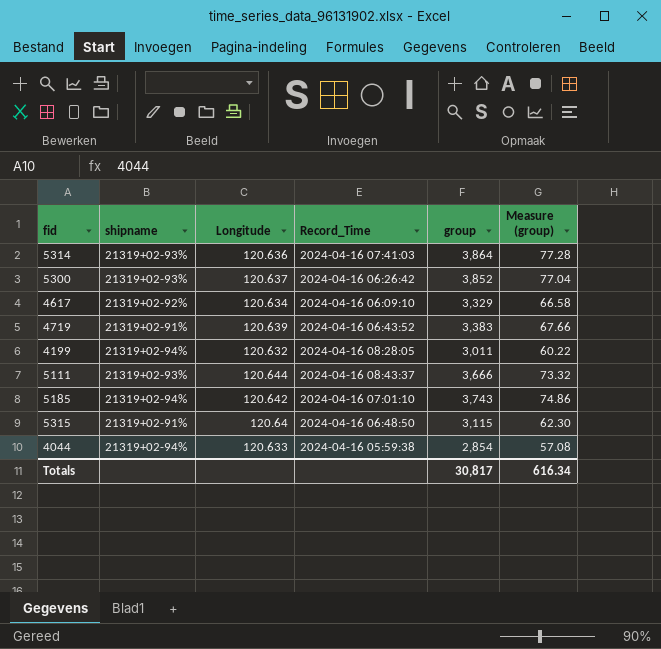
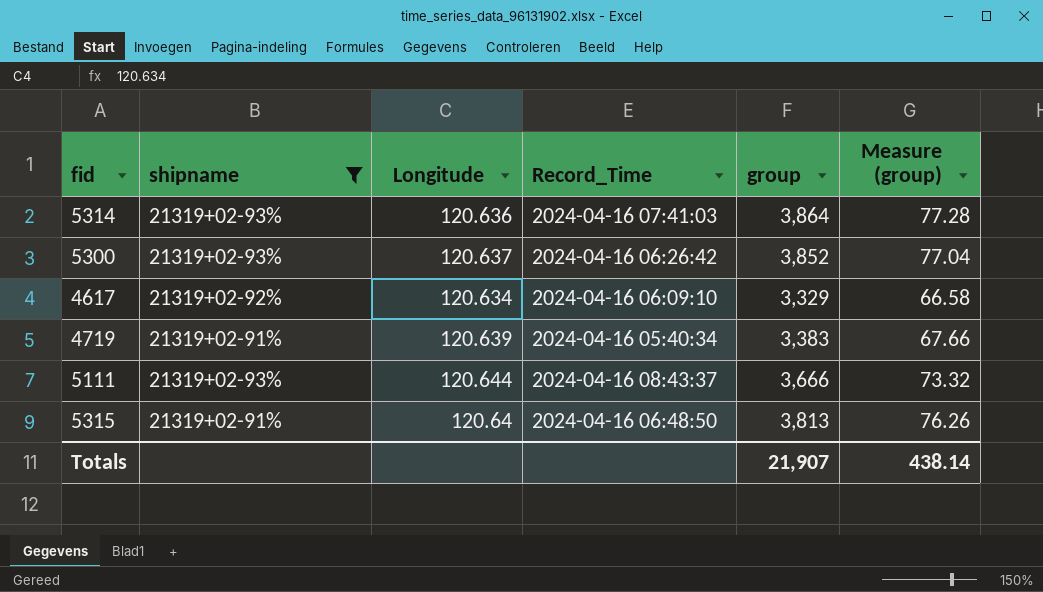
filter: none -> shipname != 21319+02-94%
4719 | Record_Time: 2024-04-16 06:43:52 -> 2024-04-16 05:40:34
5315 | group: 3,115 -> 3,813
5315 | Measure (group): 62.30 -> 76.26
Totals | group: 30,817 -> 21,907
Totals | Measure (group): 616.34 -> 438.14

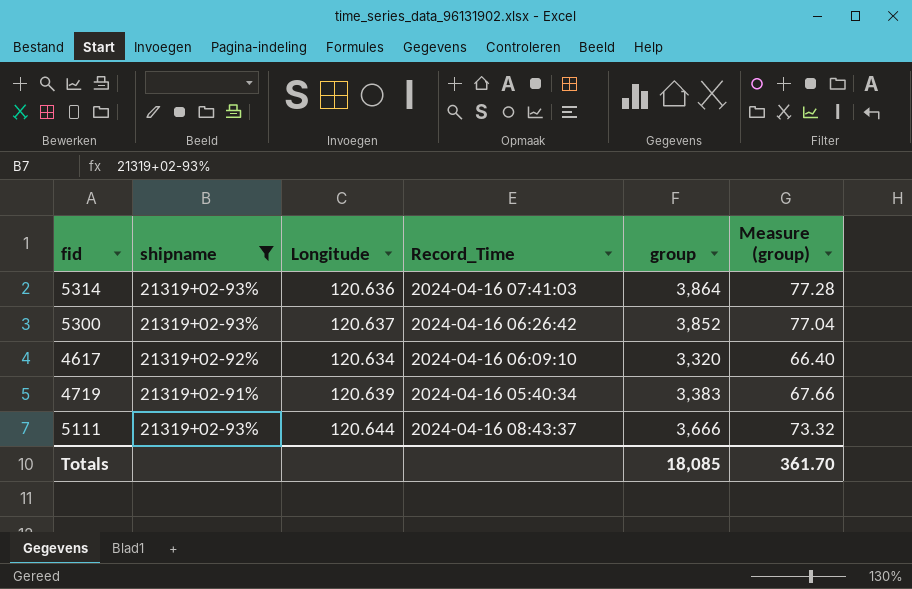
row 5315: 21319+02-91% | 120.64 | 2024-04-16 06:48:50 | 3,813 | 76.26 -> none
4617 | group: 3,329 -> 3,320
4617 | Measure (group): 66.58 -> 66.40
Totals | group: 21,907 -> 18,085
Totals | Measure (group): 438.14 -> 361.70

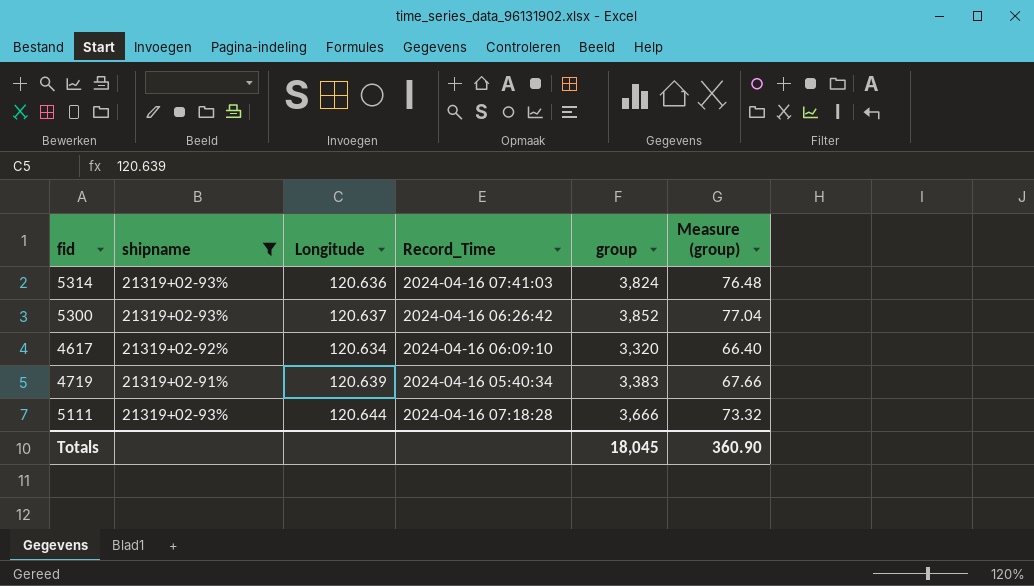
5314 | group: 3,864 -> 3,824
5314 | Measure (group): 77.28 -> 76.48
5111 | Record_Time: 2024-04-16 08:43:37 -> 2024-04-16 07:18:28
Totals | group: 18,085 -> 18,045
Totals | Measure (group): 361.70 -> 360.90

